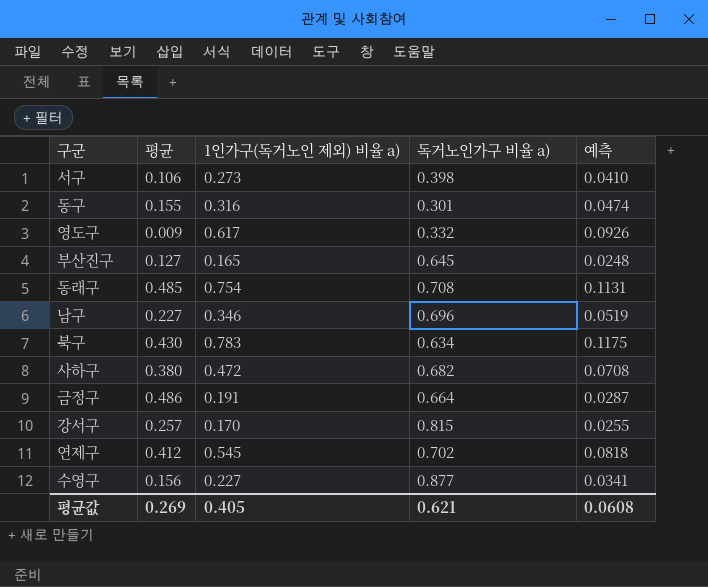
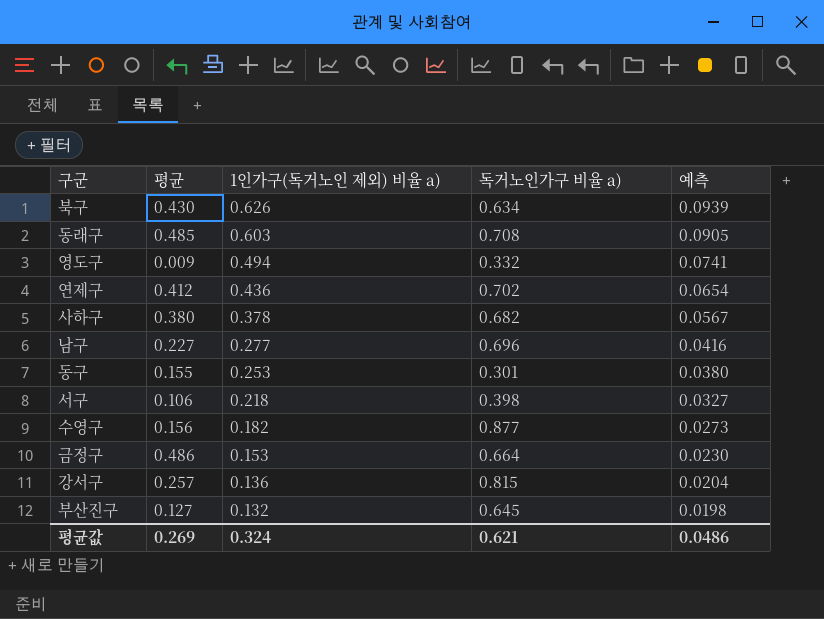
row order: none -> 1인가구(독거노인 제외) 비율 a) descending
북구 | 1인가구(독거노인 제외) 비율 a): 0.783 -> 0.626
북구 | 예측: 0.1175 -> 0.0939
동래구 | 1인가구(독거노인 제외) 비율 a): 0.754 -> 0.603
동래구 | 예측: 0.1131 -> 0.0905
영도구 | 1인가구(독거노인 제외) 비율 a): 0.617 -> 0.494
영도구 | 예측: 0.0926 -> 0.0741
연제구 | 1인가구(독거노인 제외) 비율 a): 0.545 -> 0.436
연제구 | 예측: 0.0818 -> 0.0654
사하구 | 1인가구(독거노인 제외) 비율 a): 0.472 -> 0.378
사하구 | 예측: 0.0708 -> 0.0567
남구 | 1인가구(독거노인 제외) 비율 a): 0.346 -> 0.277
남구 | 예측: 0.0519 -> 0.0416
동구 | 1인가구(독거노인 제외) 비율 a): 0.316 -> 0.253
동구 | 예측: 0.0474 -> 0.0380
서구 | 1인가구(독거노인 제외) 비율 a): 0.273 -> 0.218
서구 | 예측: 0.0410 -> 0.0327
수영구 | 1인가구(독거노인 제외) 비율 a): 0.227 -> 0.182
수영구 | 예측: 0.0341 -> 0.0273
금정구 | 1인가구(독거노인 제외) 비율 a): 0.191 -> 0.153
금정구 | 예측: 0.0287 -> 0.0230
강서구 | 1인가구(독거노인 제외) 비율 a): 0.170 -> 0.136
강서구 | 예측: 0.0255 -> 0.0204
부산진구 | 1인가구(독거노인 제외) 비율 a): 0.165 -> 0.132
부산진구 | 예측: 0.0248 -> 0.0198
평균값 | 1인가구(독거노인 제외) 비율 a): 0.405 -> 0.324
평균값 | 예측: 0.0608 -> 0.0486

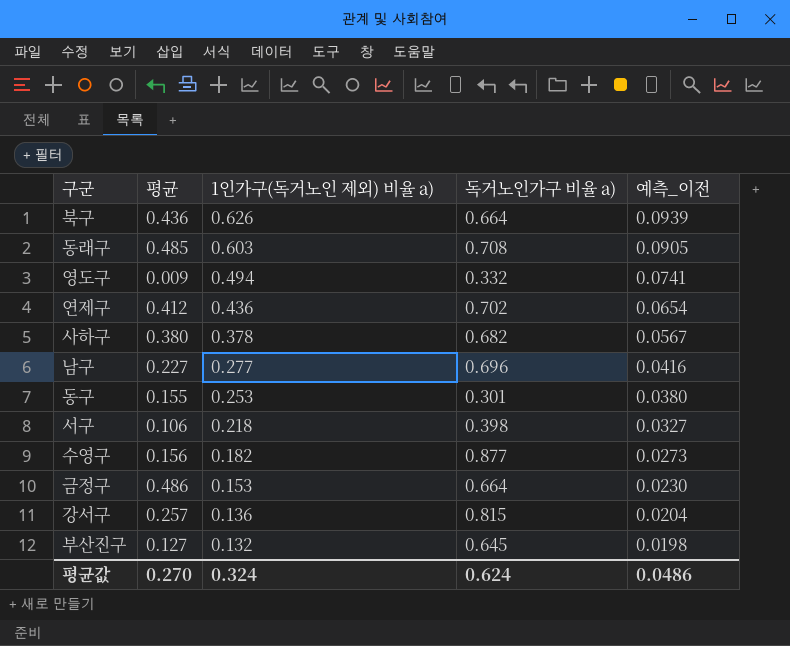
column name: 예측 -> 예측_이전
북구 | 평균: 0.430 -> 0.436
북구 | 독거노인가구 비율 a): 0.634 -> 0.664
평균값 | 평균: 0.269 -> 0.270
평균값 | 독거노인가구 비율 a): 0.621 -> 0.624

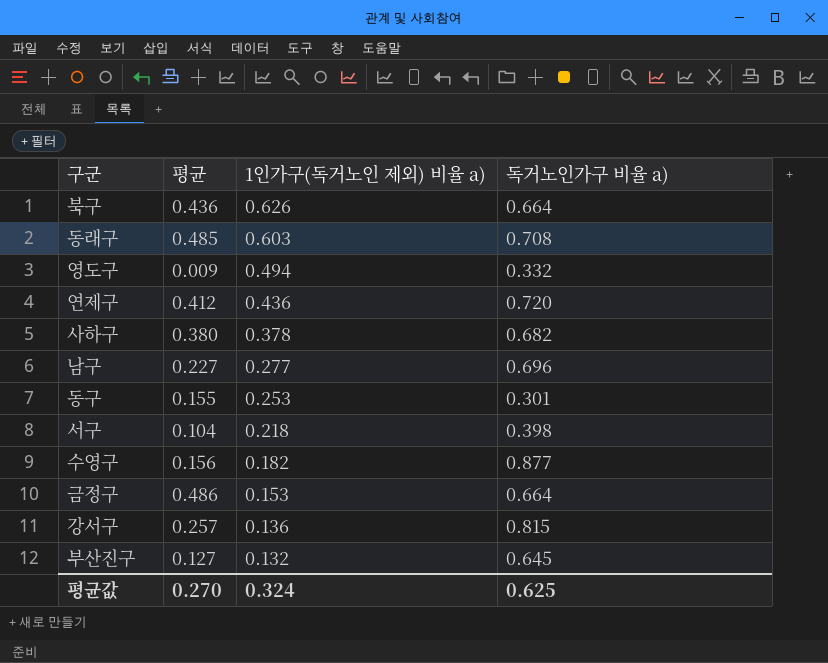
column 예측_이전 | formula: [1인가구(독거노인 제외) 비율 a)] * 0.15 -> none
연제구 | 독거노인가구 비율 a): 0.702 -> 0.720
서구 | 평균: 0.106 -> 0.104
평균값 | 독거노인가구 비율 a): 0.624 -> 0.625

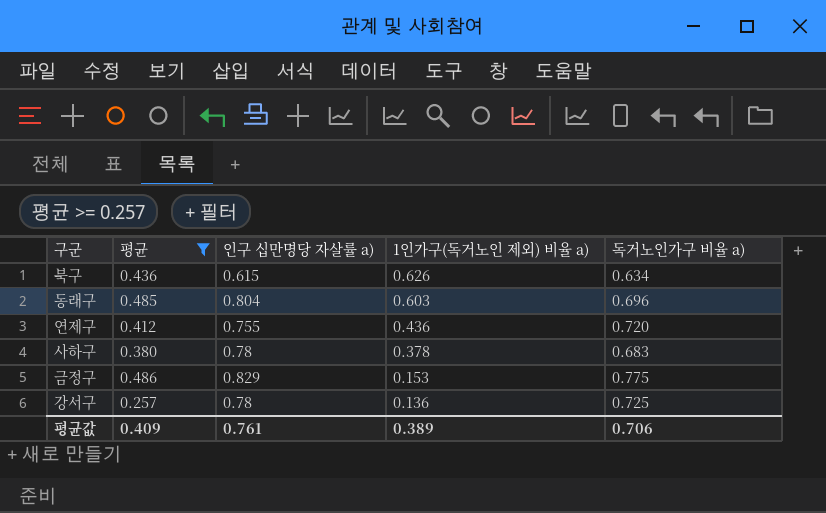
filter: none -> 평균 >= 0.257
column 인구 십만명당 자살률 a) | position: none -> 3
북구 | 독거노인가구 비율 a): 0.664 -> 0.634
동래구 | 독거노인가구 비율 a): 0.708 -> 0.696
사하구 | 독거노인가구 비율 a): 0.682 -> 0.683
금정구 | 독거노인가구 비율 a): 0.664 -> 0.775
강서구 | 독거노인가구 비율 a): 0.815 -> 0.725
평균값 | 평균: 0.270 -> 0.409
평균값 | 1인가구(독거노인 제외) 비율 a): 0.324 -> 0.389
평균값 | 독거노인가구 비율 a): 0.625 -> 0.706

